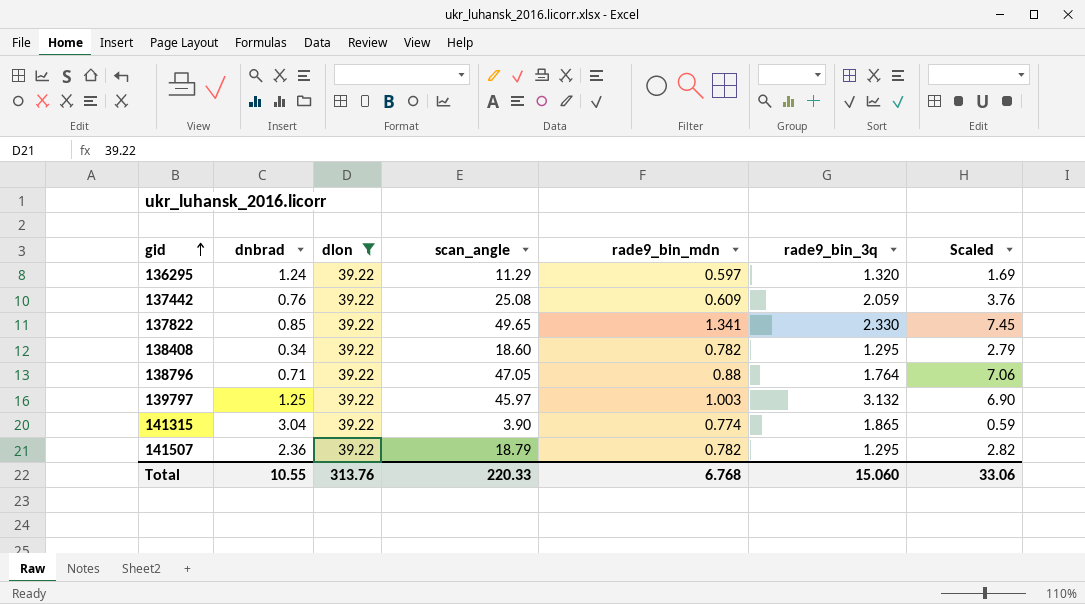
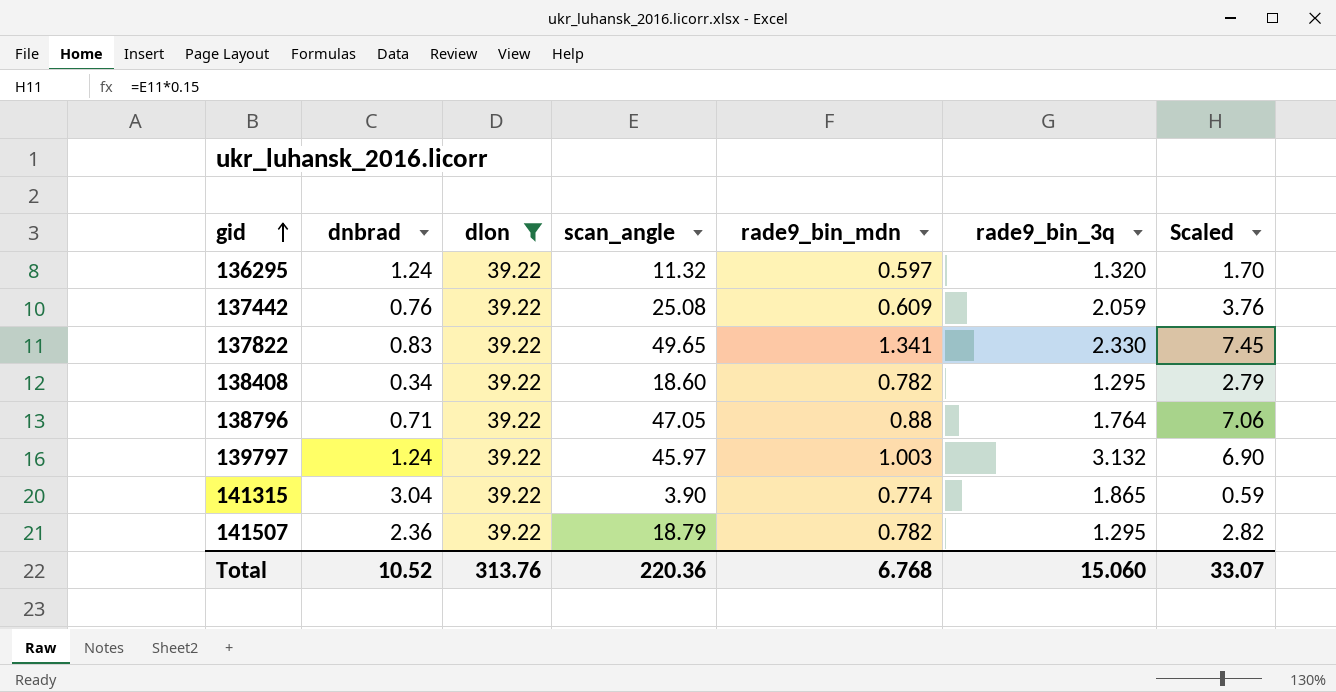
136295 | scan_angle: 11.29 -> 11.32
136295 | Scaled: 1.69 -> 1.70
137822 | dnbrad: 0.85 -> 0.83
139797 | dnbrad: 1.25 -> 1.24
Total | dnbrad: 10.55 -> 10.52
Total | scan_angle: 220.33 -> 220.36
Total | Scaled: 33.06 -> 33.07

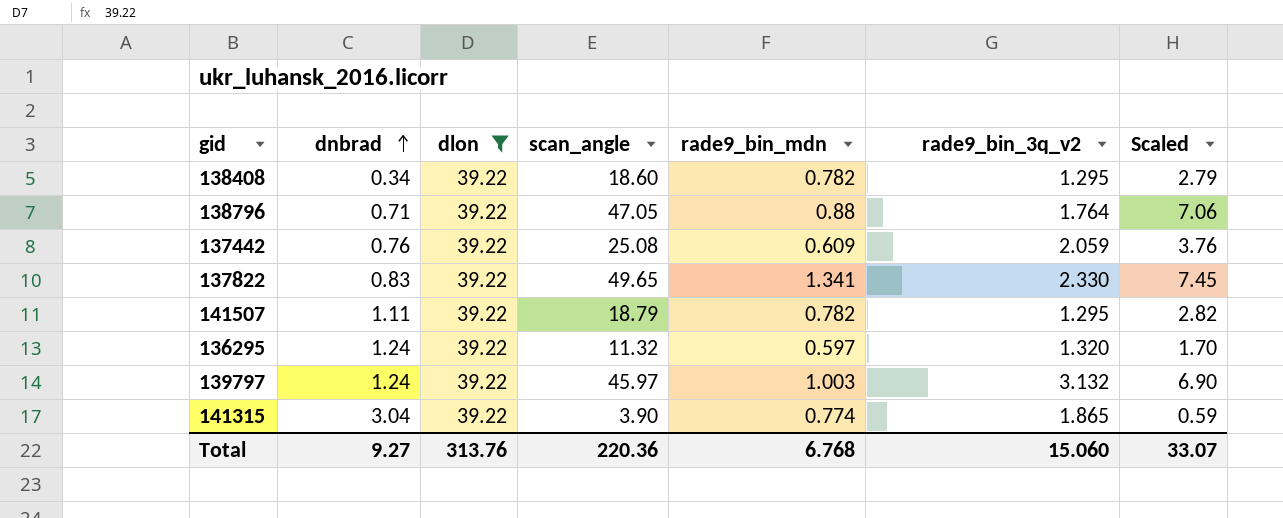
row order: gid ascending -> dnbrad ascending
column name: rade9_bin_3q -> rade9_bin_3q_v2
141507 | dnbrad: 2.36 -> 1.11
Total | dnbrad: 10.52 -> 9.27

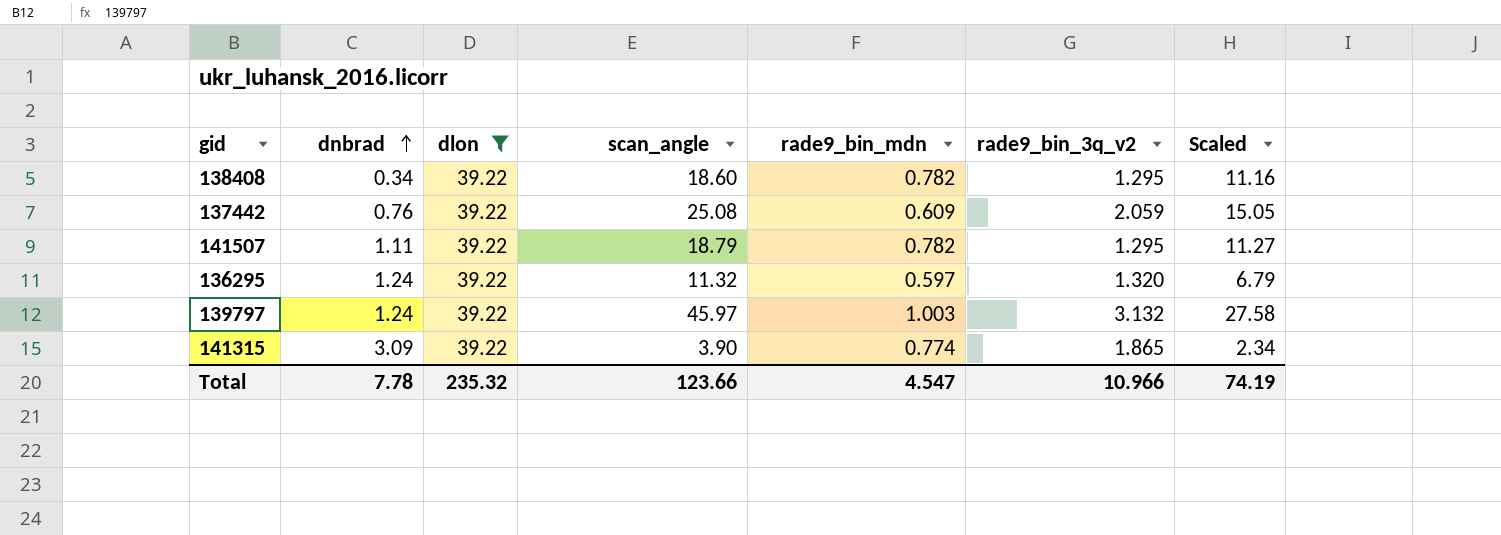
column Scaled | formula: [scan_angle] * 0.15 -> [scan_angle] * 0.6
row 138796: 0.71 | 39.22 | 47.05 | 0.88 | 1.764 | 7.06 -> none
row 137822: 0.83 | 39.22 | 49.65 | 1.341 | 2.330 | 7.45 -> none
141315 | dnbrad: 3.04 -> 3.09
Total | dnbrad: 9.27 -> 7.78
Total | dlon: 313.76 -> 235.32
Total | scan_angle: 220.36 -> 123.66
Total | rade9_bin_mdn: 6.768 -> 4.547
Total | rade9_bin_3q_v2: 15.060 -> 10.966
Total | Scaled: 33.07 -> 74.19

